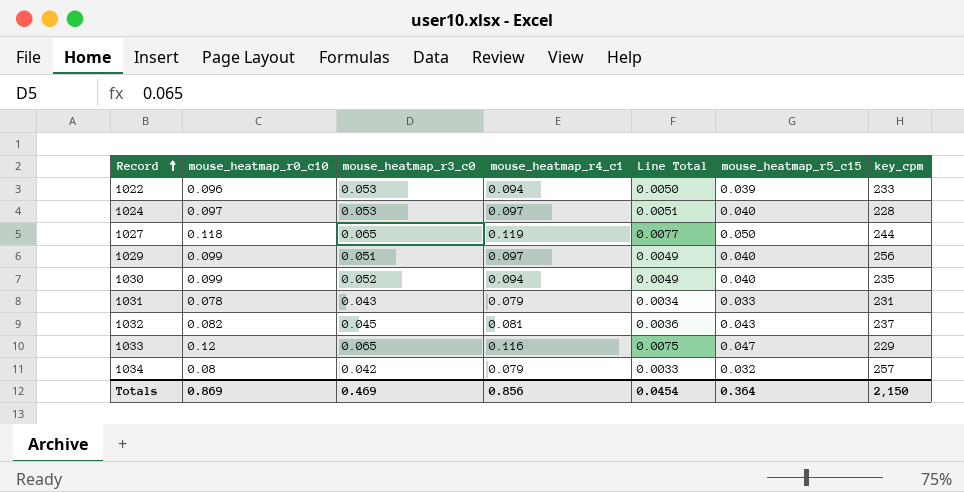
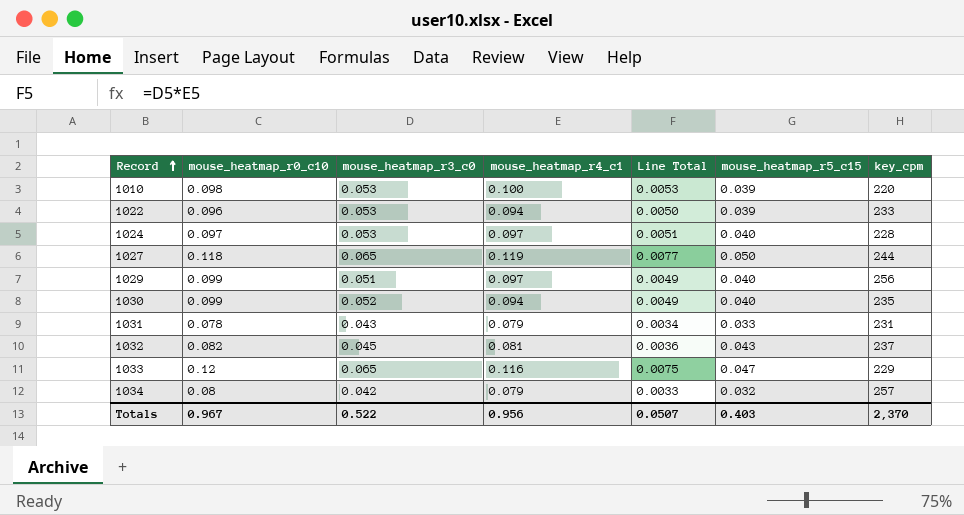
row 1010: none -> 0.098 | 0.053 | 0.100 | 0.0053 | 0.039 | 220
Totals | mouse_heatmap_r0_c10: 0.869 -> 0.967
Totals | mouse_heatmap_r3_c0: 0.469 -> 0.522
Totals | mouse_heatmap_r4_c1: 0.856 -> 0.956
Totals | Line Total: 0.0454 -> 0.0507
Totals | mouse_heatmap_r5_c15: 0.364 -> 0.403
Totals | key_cpm: 2,150 -> 2,370

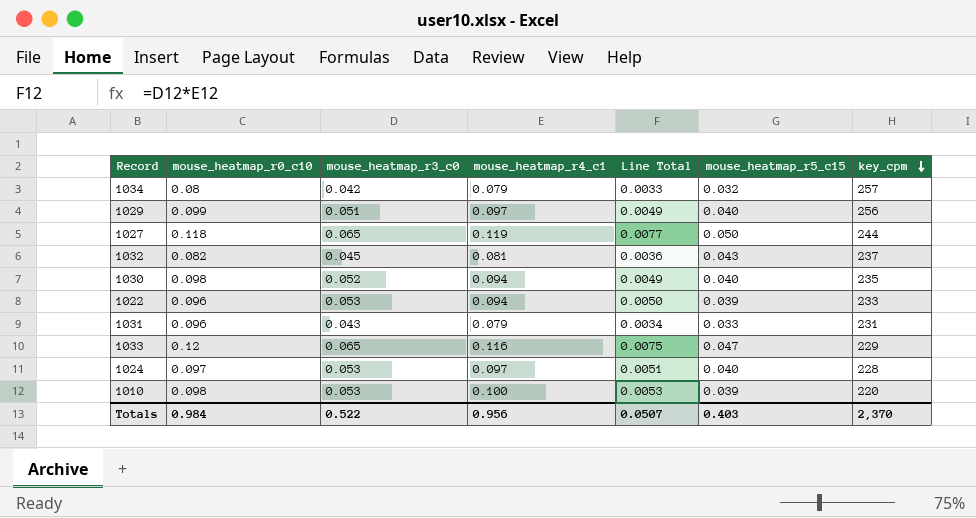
row order: Record ascending -> key_cpm descending
1030 | mouse_heatmap_r0_c10: 0.099 -> 0.098
1031 | mouse_heatmap_r0_c10: 0.078 -> 0.096
Totals | mouse_heatmap_r0_c10: 0.967 -> 0.984

